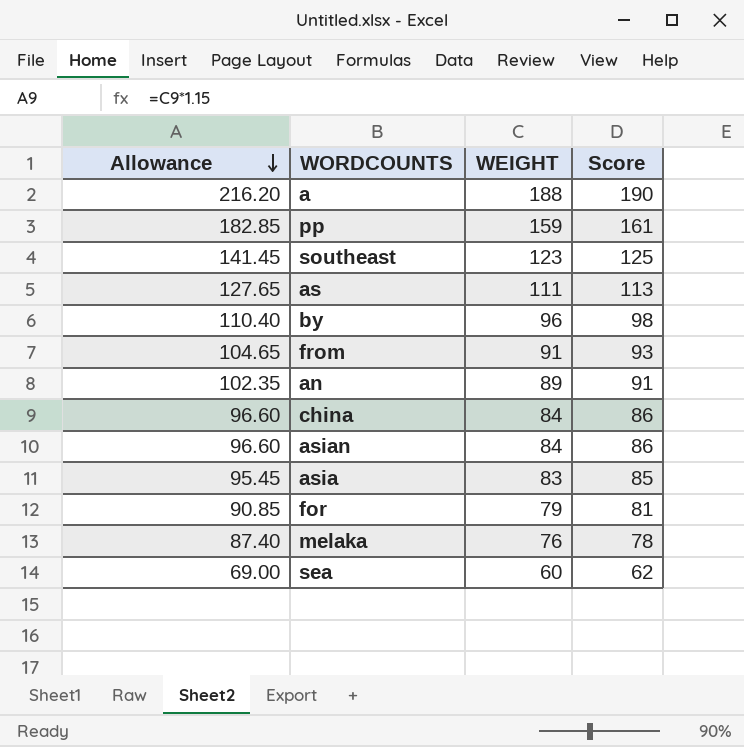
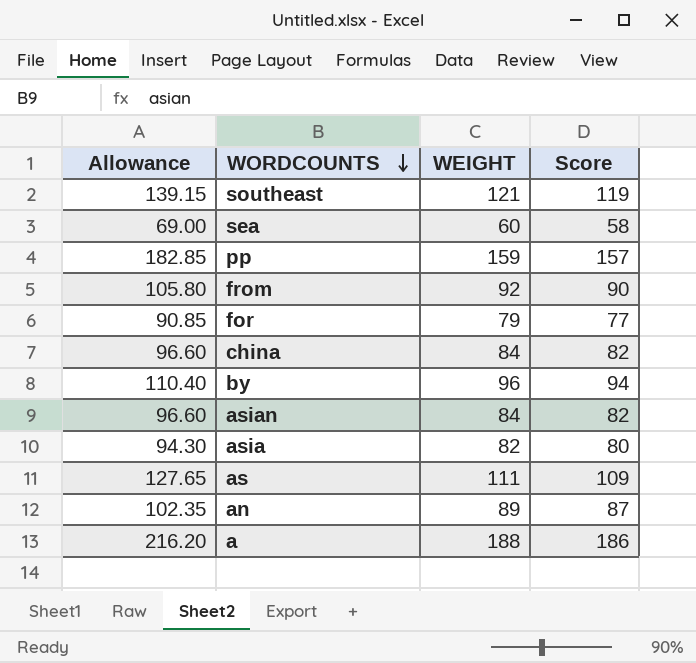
row order: Allowance descending -> WORDCOUNTS descending
column Score | formula: [WEIGHT] + 2 -> [WEIGHT] - 2
row melaka: 87.40 | 76 | 78 -> none
southeast | Allowance: 141.45 -> 139.15
southeast | WEIGHT: 123 -> 121
from | Allowance: 104.65 -> 105.80
from | WEIGHT: 91 -> 92
asia | Allowance: 95.45 -> 94.30
asia | WEIGHT: 83 -> 82

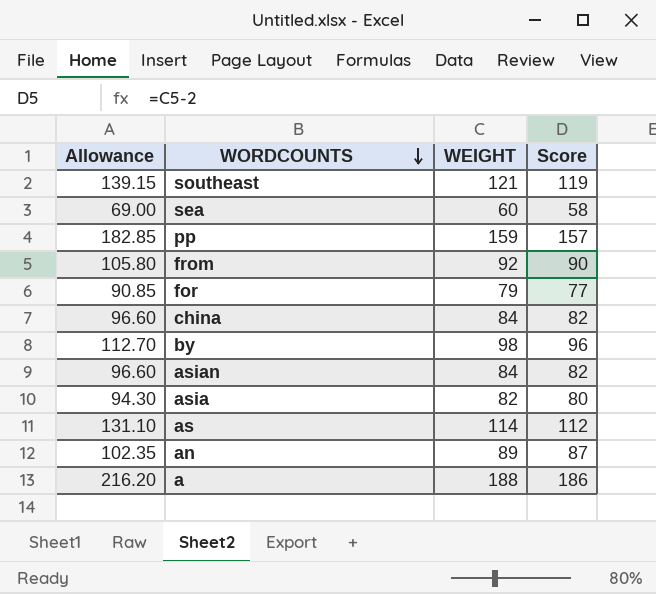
by | Allowance: 110.40 -> 112.70
by | WEIGHT: 96 -> 98
by | Score: 94 -> 96
as | Allowance: 127.65 -> 131.10
as | WEIGHT: 111 -> 114
as | Score: 109 -> 112

